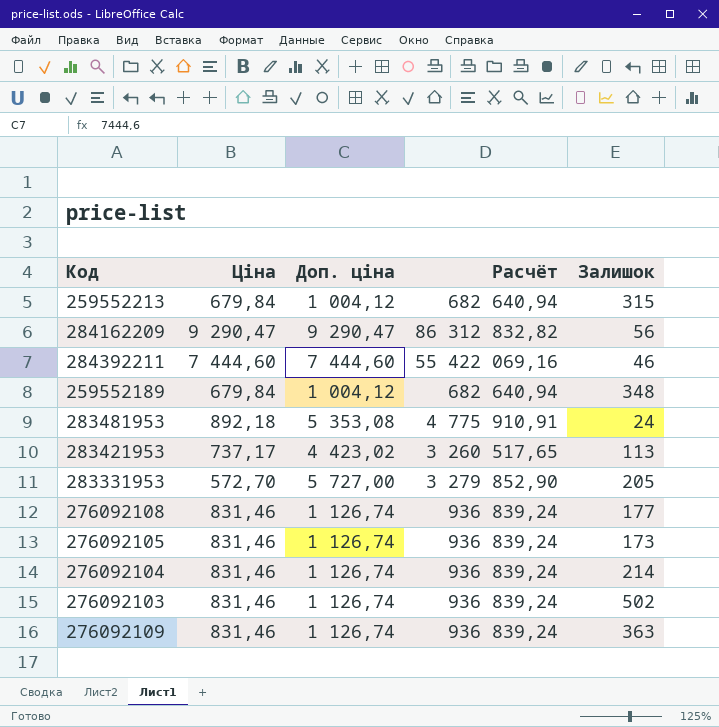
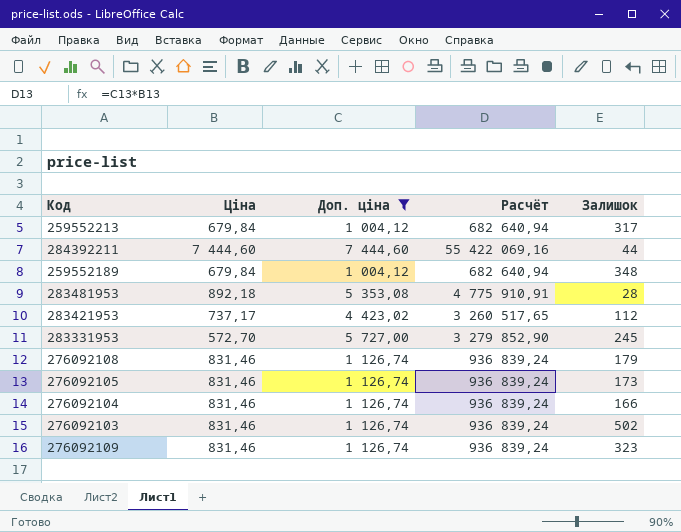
filter: none -> Доп. ціна != 9 290,47
259552213 | Залишок: 315 -> 317
284392211 | Залишок: 46 -> 44
283481953 | Залишок: 24 -> 28
283421953 | Залишок: 113 -> 112
283331953 | Залишок: 205 -> 245
276092108 | Залишок: 177 -> 179
276092104 | Залишок: 214 -> 166
276092109 | Залишок: 363 -> 323

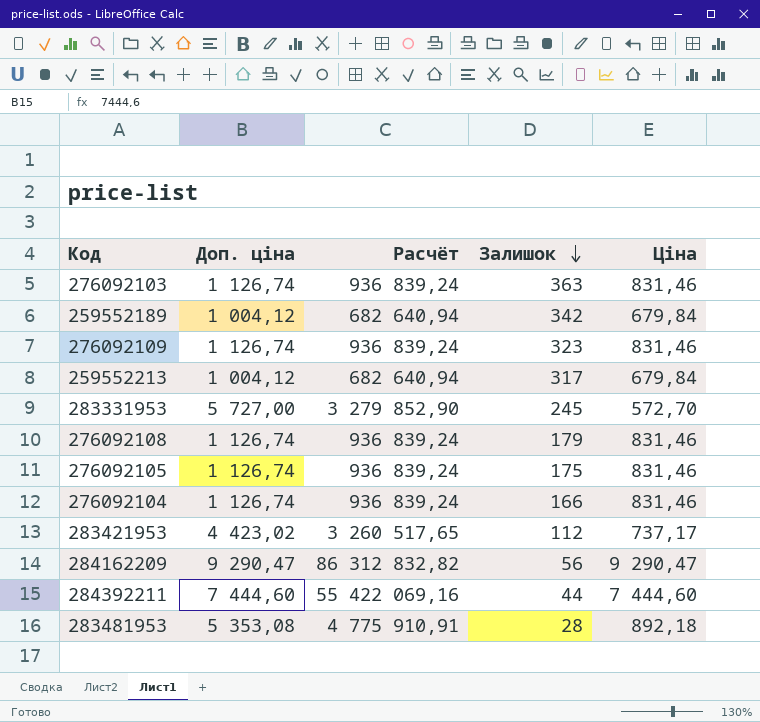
filter: Доп. ціна != 9 290,47 -> none
row order: none -> Залишок descending
column Ціна | position: 2 -> 5
276092103 | Залишок: 502 -> 363
259552189 | Залишок: 348 -> 342
276092105 | Залишок: 173 -> 175

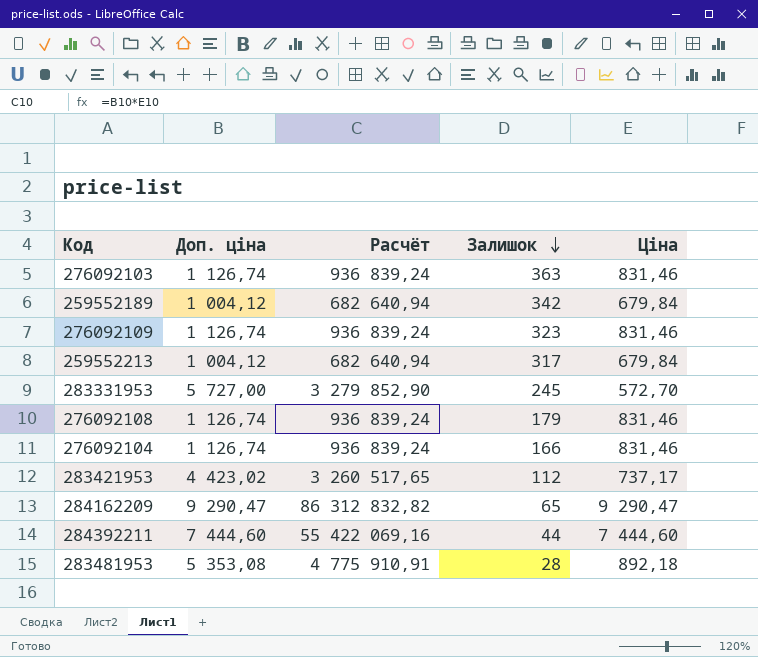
row 276092105: 1 126,74 | 936 839,24 | 175 | 831,46 -> none
284162209 | Залишок: 56 -> 65

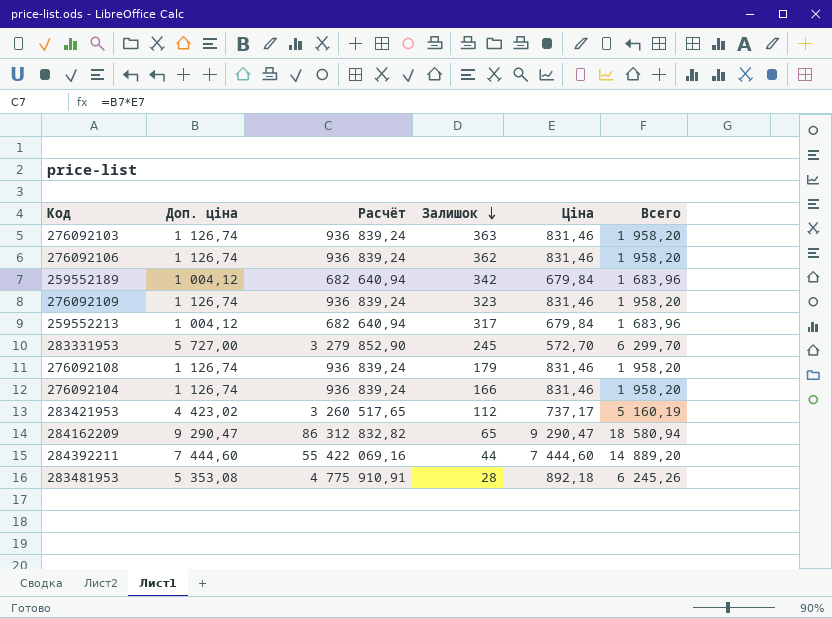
column Всего | formula: none -> [Доп. ціна] + [Ціна]
row 276092106: none -> 1 126,74 | 936 839,24 | 362 | 831,46 | 1 958,20

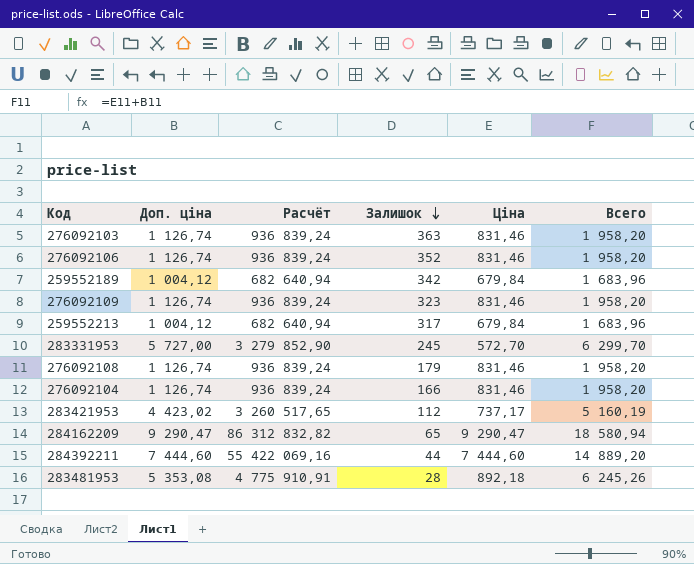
276092106 | Залишок: 362 -> 352

